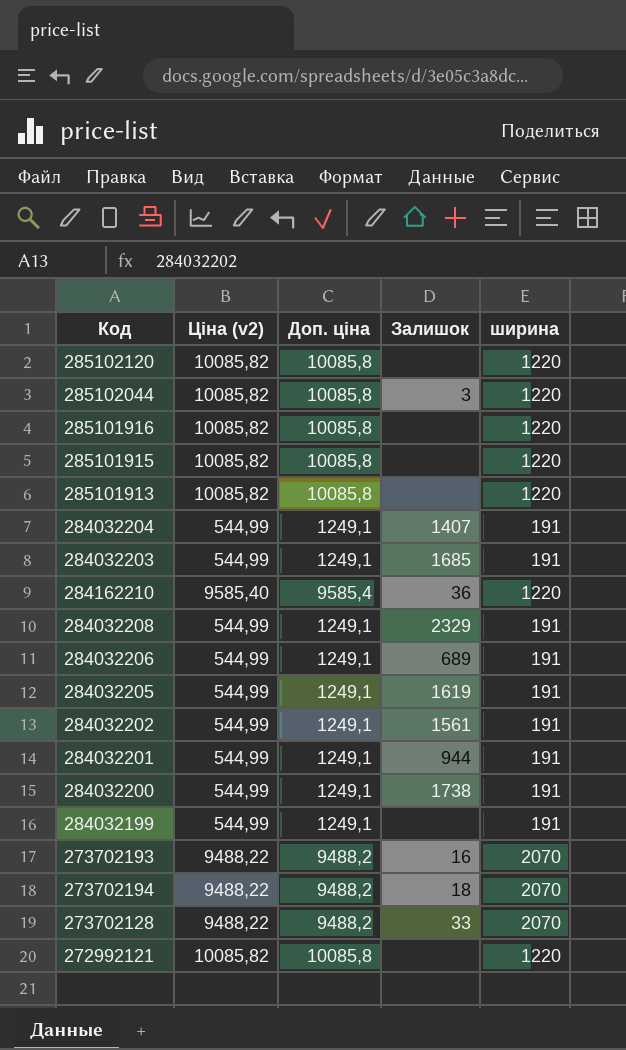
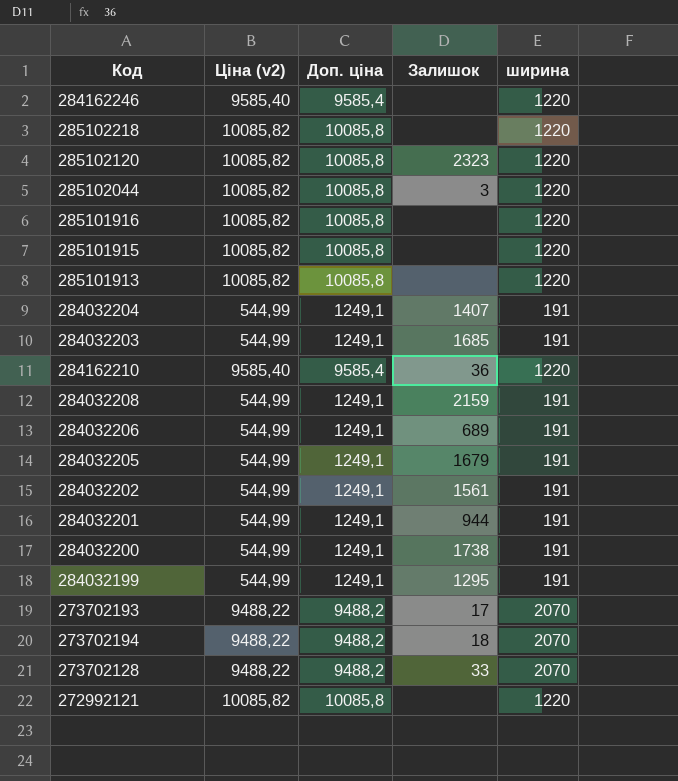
row 284162246: none -> 9585,40 | 9585,4 | none | 1220
row 285102218: none -> 10085,82 | 10085,8 | none | 1220
285102120 | Залишок: none -> 2323
284032208 | Залишок: 2329 -> 2159
284032205 | Залишок: 1619 -> 1679
284032199 | Залишок: none -> 1295
273702193 | Залишок: 16 -> 17

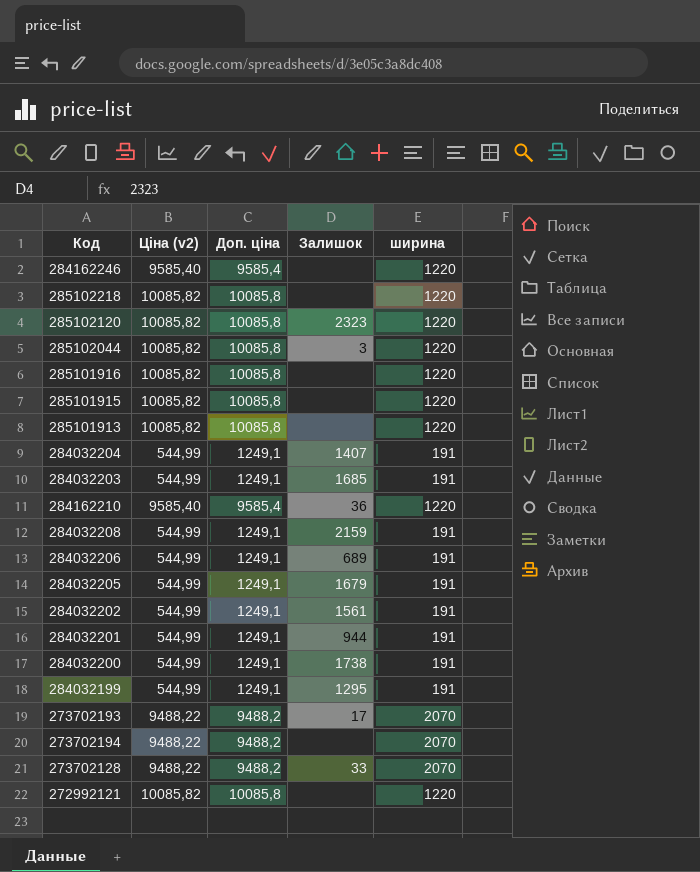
273702194 | Залишок: 18 -> none

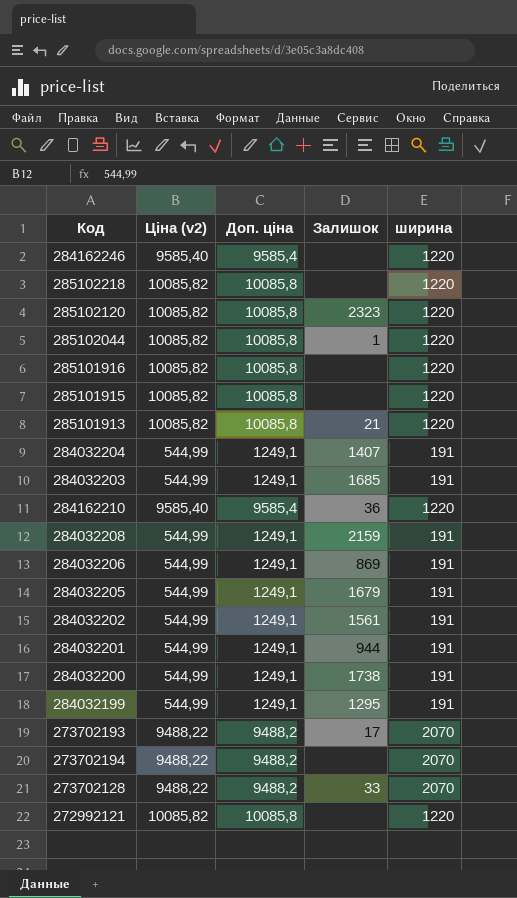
285102044 | Залишок: 3 -> 1
285101913 | Залишок: none -> 21
284032206 | Залишок: 689 -> 869

